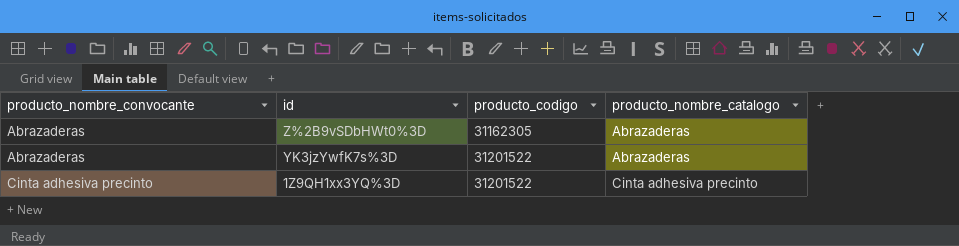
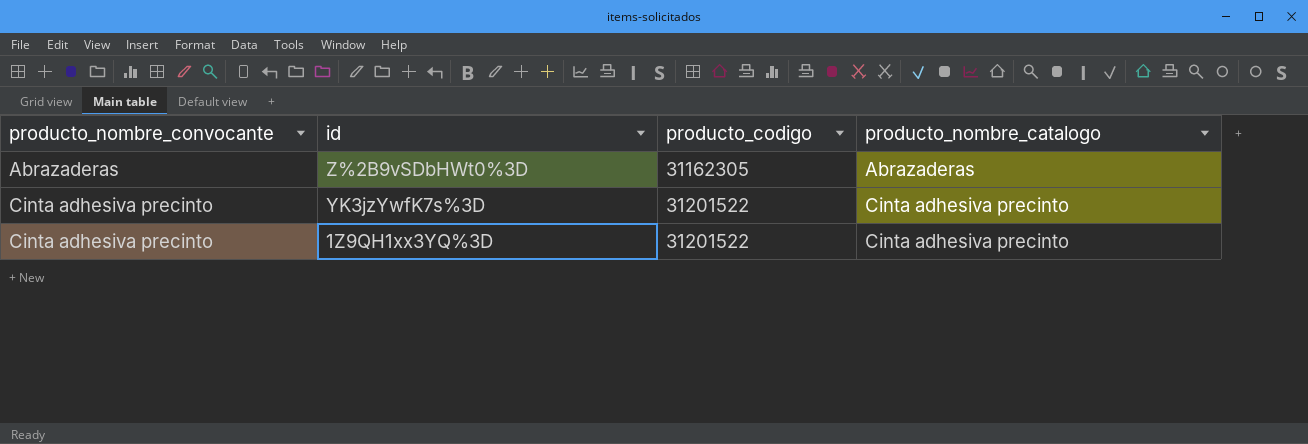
YK3jzYwfK7s%3D | producto_nombre_convocante: Abrazaderas -> Cinta adhesiva precinto
YK3jzYwfK7s%3D | producto_nombre_catalogo: Abrazaderas -> Cinta adhesiva precinto

